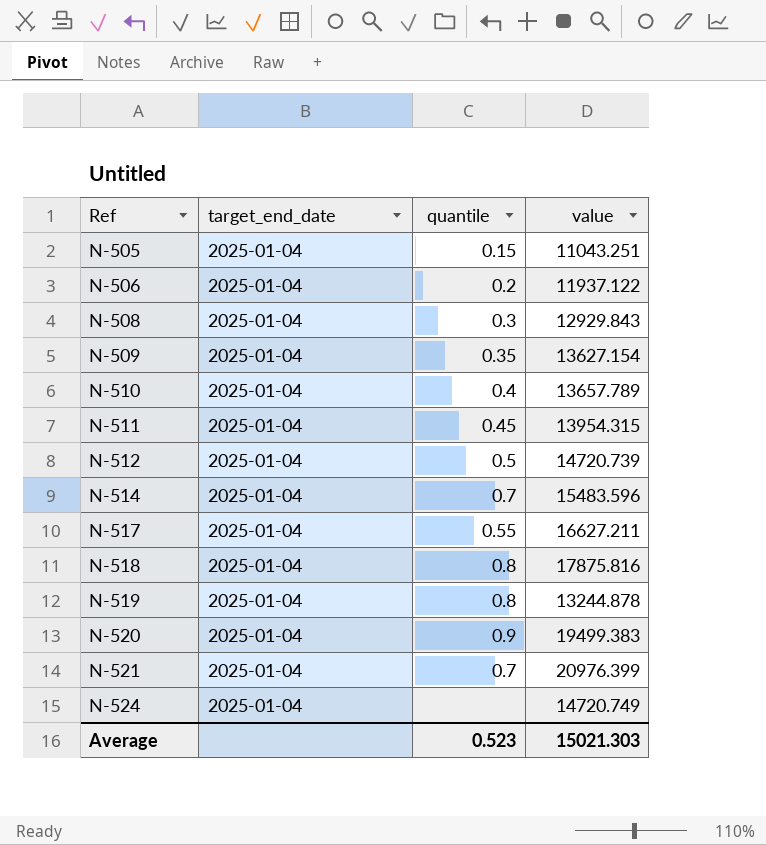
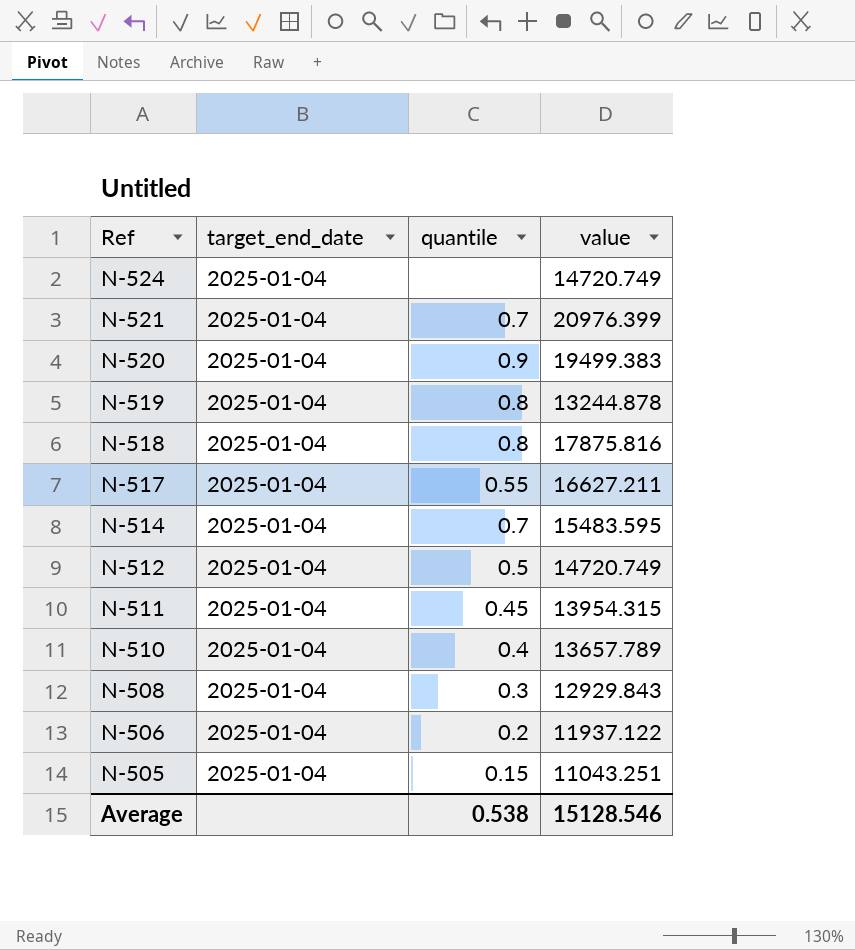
row order: Ref ascending -> Ref descending
row N-509: 2025-01-04 | 0.35 | 13627.154 -> none
N-514 | value: 15483.596 -> 15483.595
N-512 | value: 14720.739 -> 14720.749
Average | quantile: 0.523 -> 0.538
Average | value: 15021.303 -> 15128.546

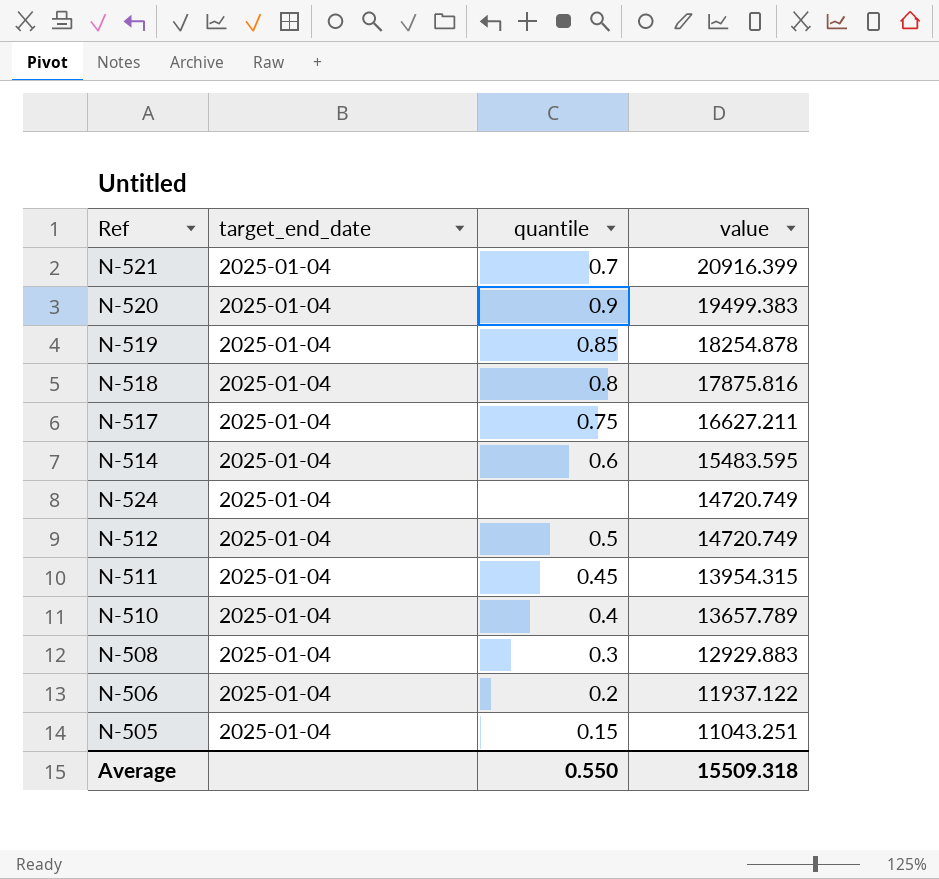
row order: Ref descending -> value descending
N-521 | value: 20976.399 -> 20916.399
N-519 | quantile: 0.8 -> 0.85
N-519 | value: 13244.878 -> 18254.878
N-517 | quantile: 0.55 -> 0.75
N-514 | quantile: 0.7 -> 0.6
N-508 | value: 12929.843 -> 12929.883
Average | quantile: 0.538 -> 0.550
Average | value: 15128.546 -> 15509.318

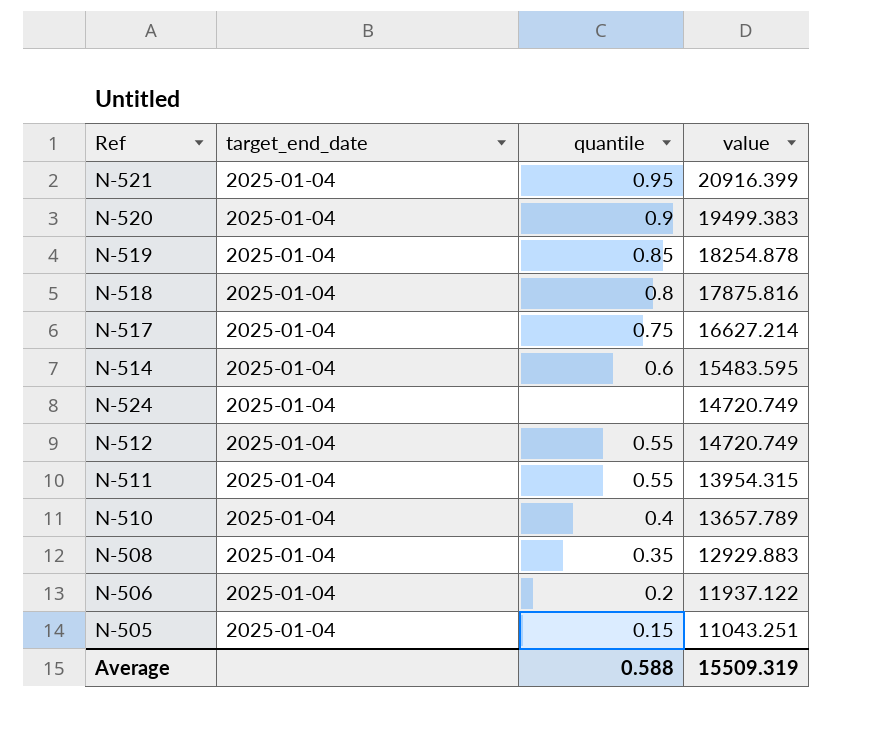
N-521 | quantile: 0.7 -> 0.95
N-517 | value: 16627.211 -> 16627.214
N-512 | quantile: 0.5 -> 0.55
N-511 | quantile: 0.45 -> 0.55
N-508 | quantile: 0.3 -> 0.35
Average | quantile: 0.550 -> 0.588
Average | value: 15509.318 -> 15509.319

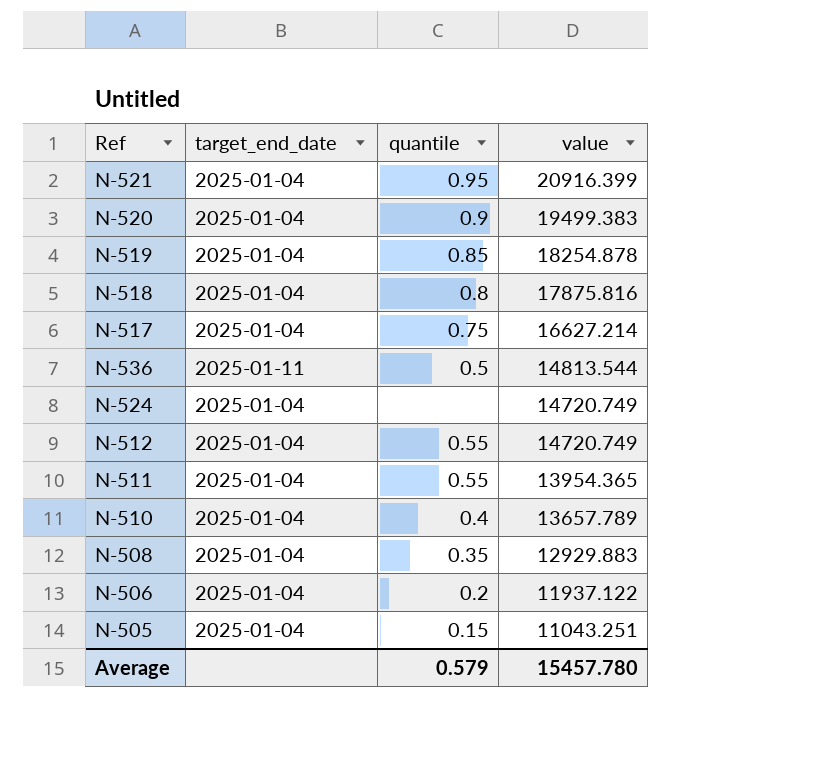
row N-514: 2025-01-04 | 0.6 | 15483.595 -> none
row N-536: none -> 2025-01-11 | 0.5 | 14813.544
N-511 | value: 13954.315 -> 13954.365
Average | quantile: 0.588 -> 0.579
Average | value: 15509.319 -> 15457.780

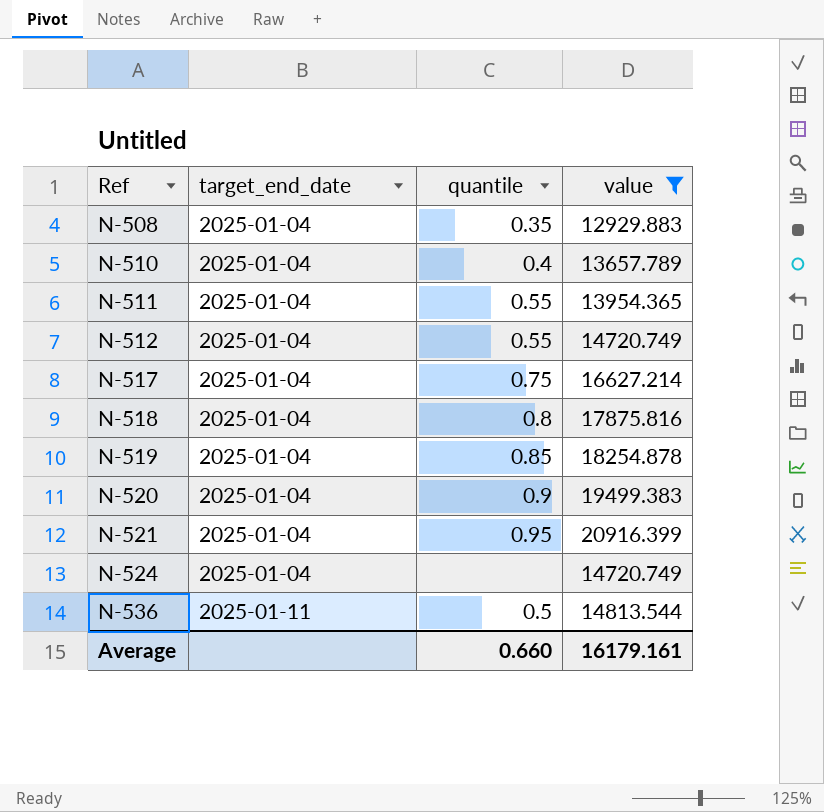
filter: none -> value >= 12929.883
row order: value descending -> Ref ascending
Average | quantile: 0.579 -> 0.660
Average | value: 15457.780 -> 16179.161

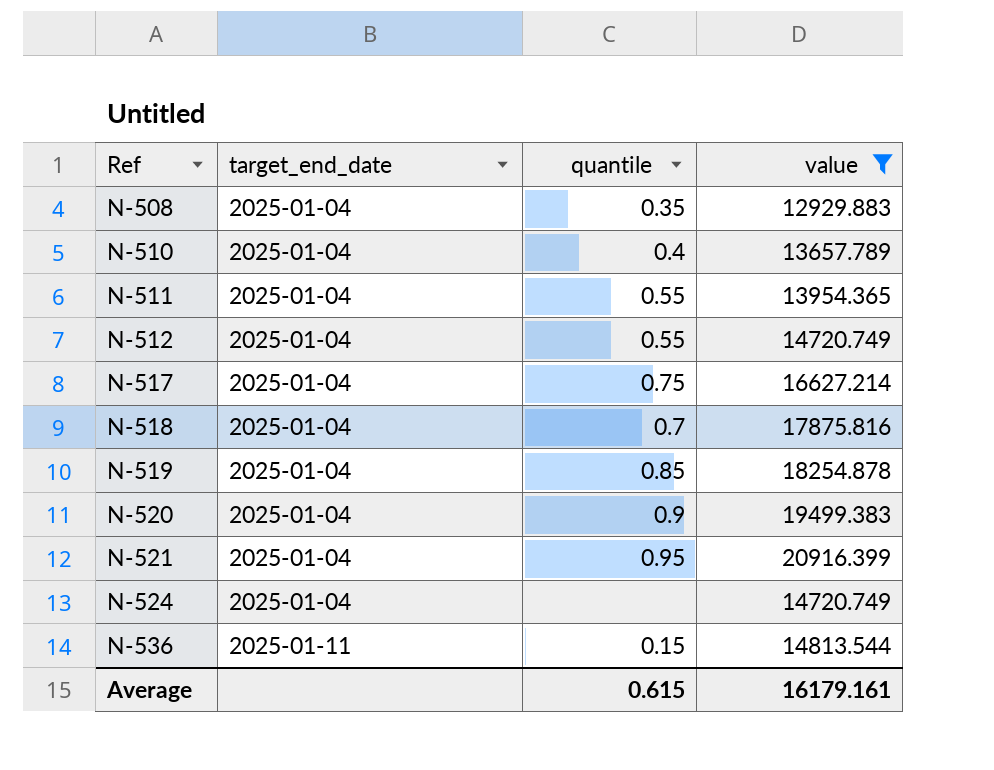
N-518 | quantile: 0.8 -> 0.7
N-536 | quantile: 0.5 -> 0.15
Average | quantile: 0.660 -> 0.615

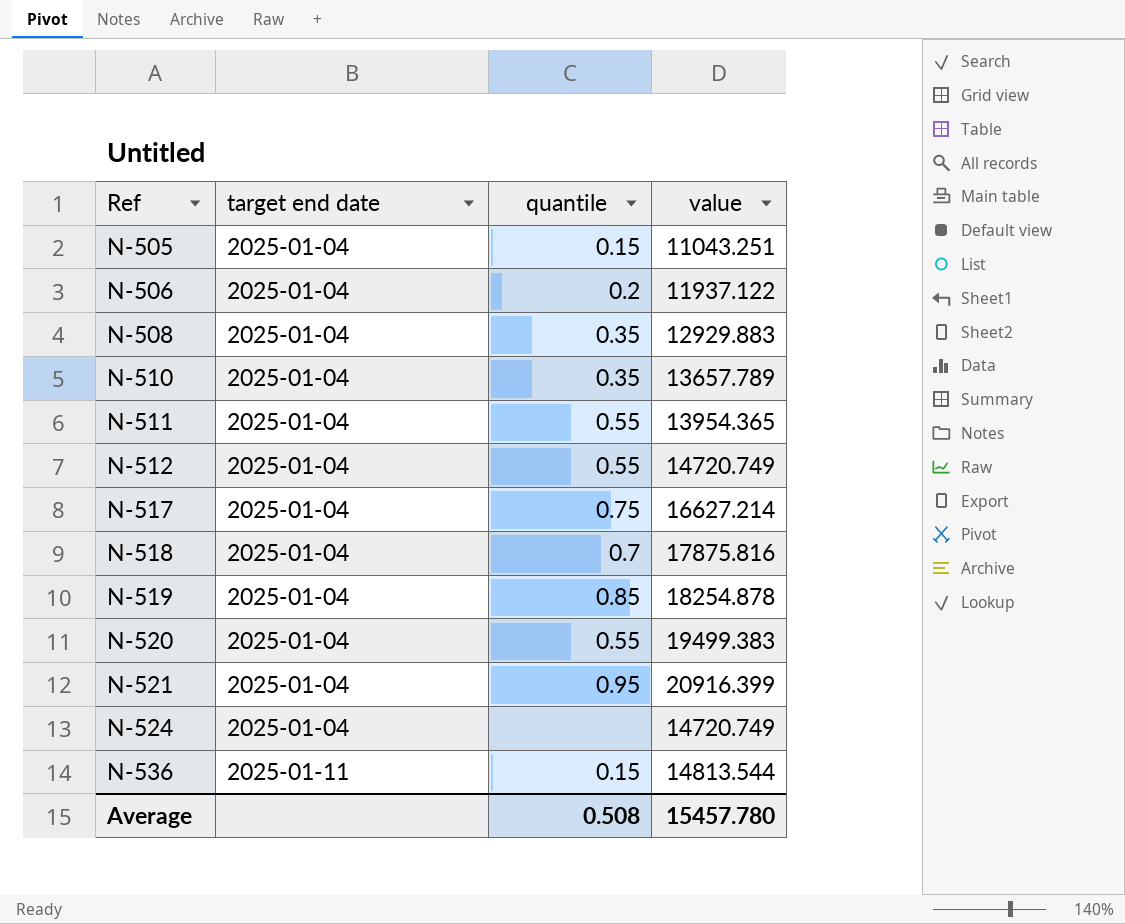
filter: value >= 12929.883 -> none
column name: target_end_date -> target end date
N-510 | quantile: 0.4 -> 0.35
N-520 | quantile: 0.9 -> 0.55
Average | quantile: 0.615 -> 0.508
Average | value: 16179.161 -> 15457.780

